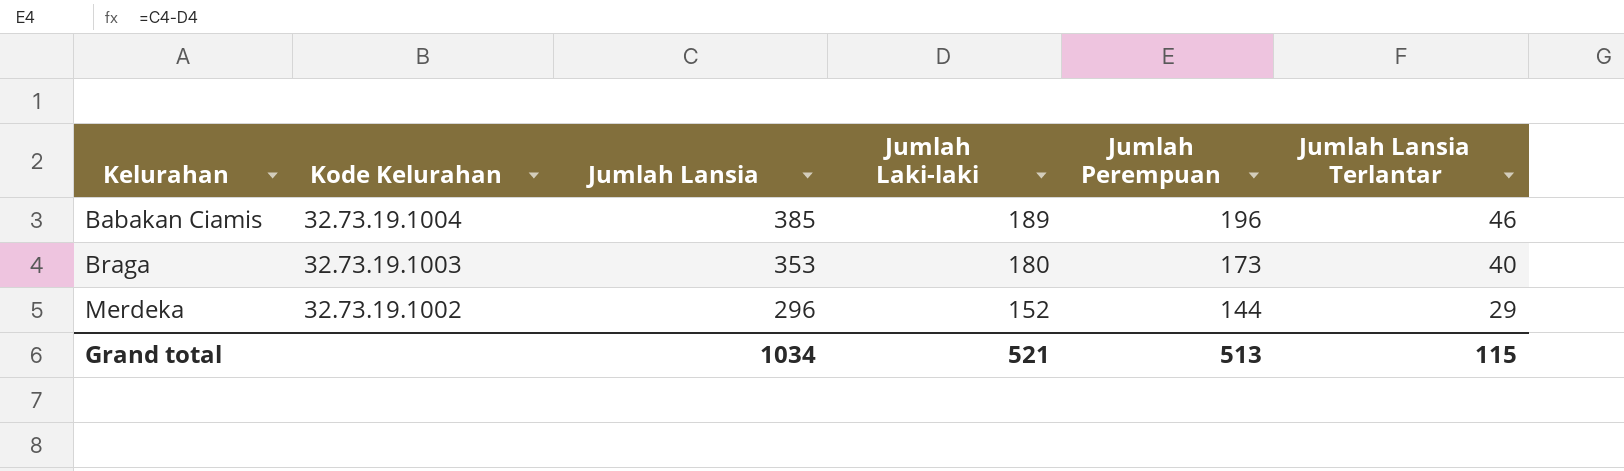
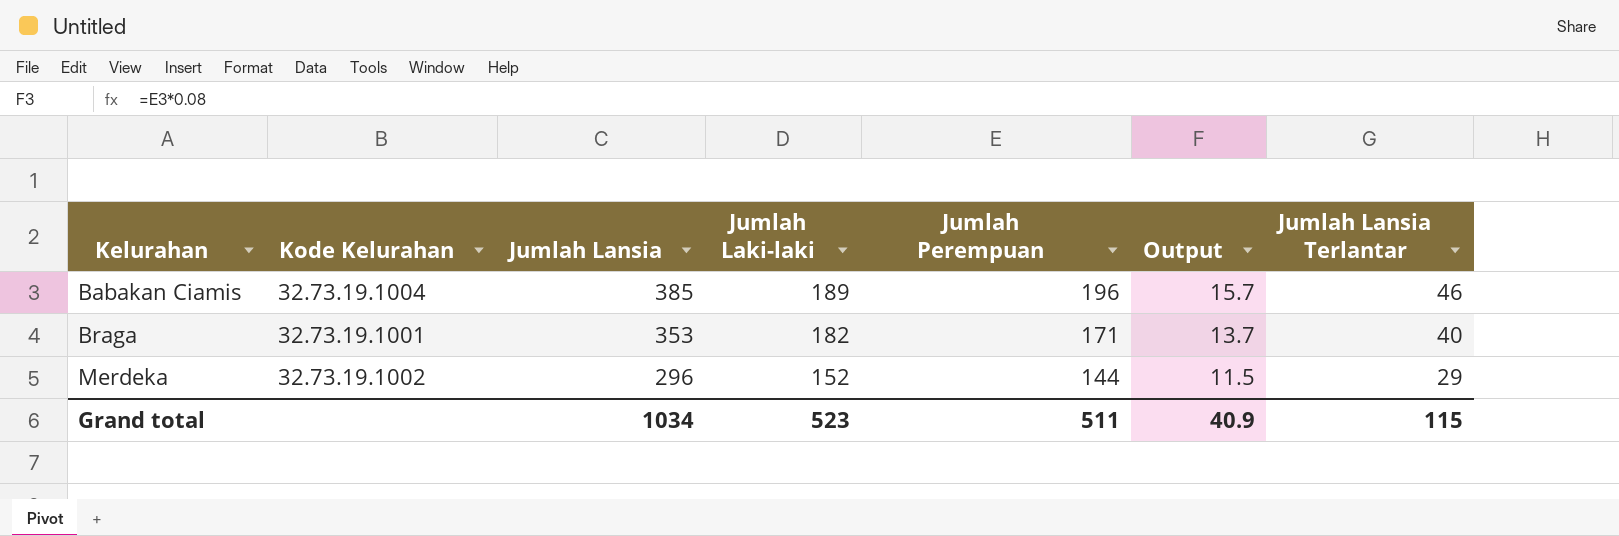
column Output | formula: none -> [Jumlah Perempuan] * 0.08
Braga | Kode Kelurahan: 32.73.19.1003 -> 32.73.19.1001
Braga | Jumlah Laki-laki: 180 -> 182
Braga | Jumlah Perempuan: 173 -> 171
Grand total | Jumlah Laki-laki: 521 -> 523
Grand total | Jumlah Perempuan: 513 -> 511

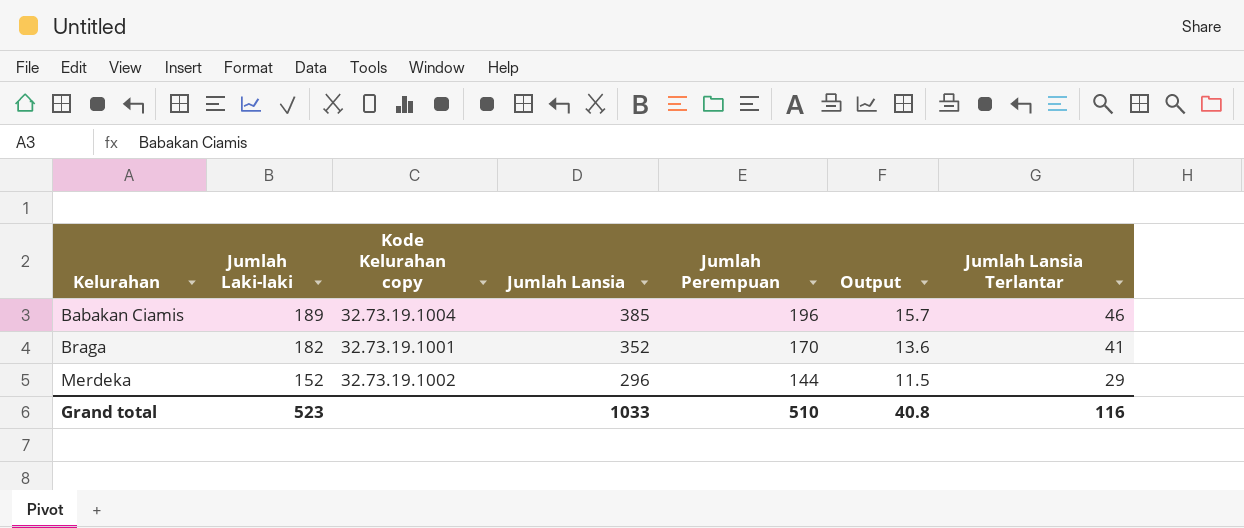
column Jumlah Laki-laki | position: 4 -> 2
column name: Kode Kelurahan -> Kode Kelurahan copy
Braga | Jumlah Lansia: 353 -> 352
Braga | Jumlah Perempuan: 171 -> 170
Braga | Output: 13.7 -> 13.6
Braga | Jumlah Lansia Terlantar: 40 -> 41
Grand total | Jumlah Lansia: 1034 -> 1033
Grand total | Jumlah Perempuan: 511 -> 510
Grand total | Output: 40.9 -> 40.8
Grand total | Jumlah Lansia Terlantar: 115 -> 116

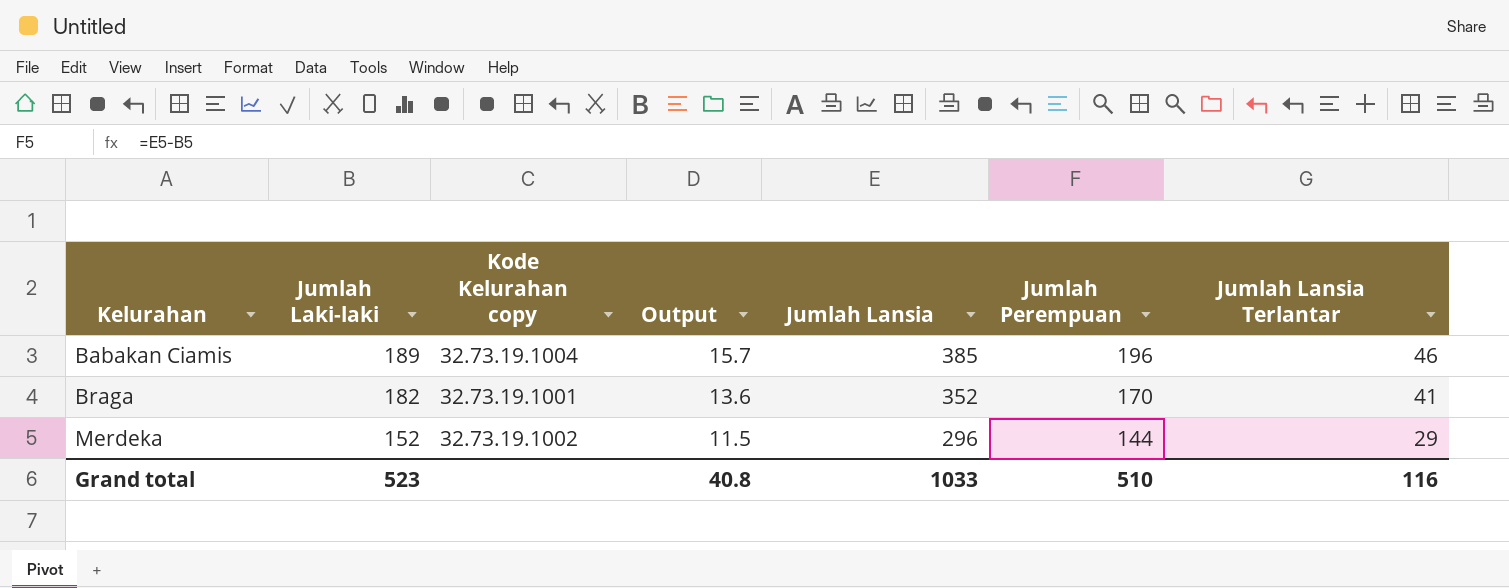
column Output | position: 6 -> 4

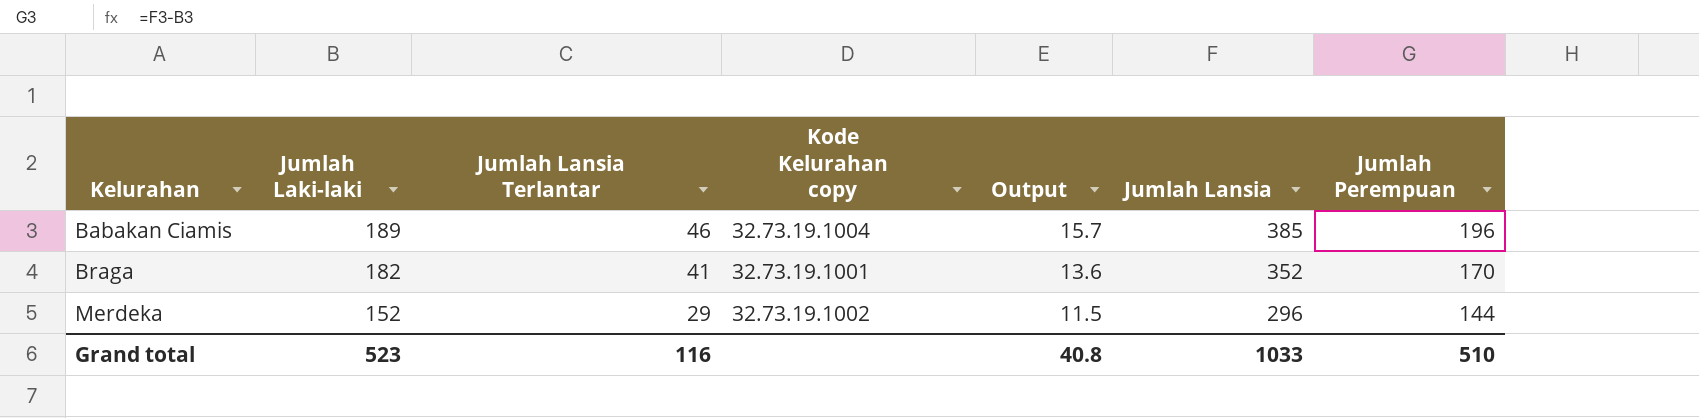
column Jumlah Lansia Terlantar | position: 7 -> 3

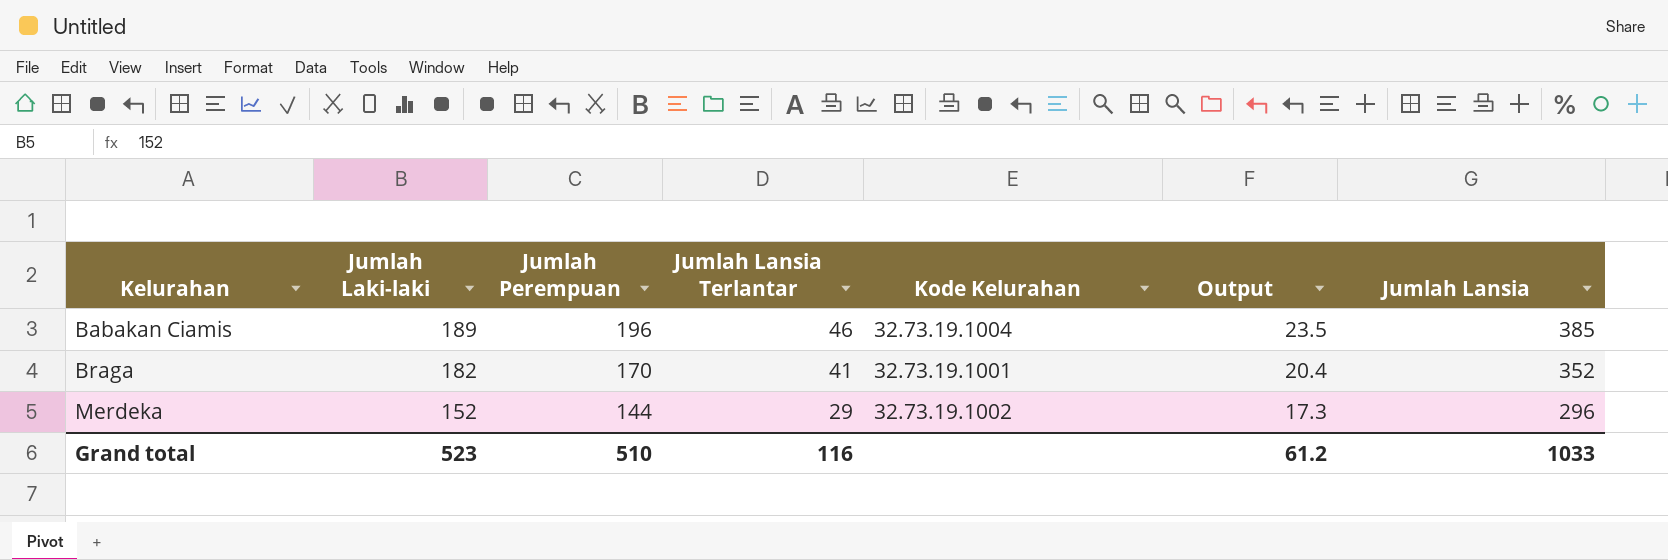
column Jumlah Perempuan | position: 7 -> 3
column name: Kode Kelurahan copy -> Kode Kelurahan
column Output | formula: [Jumlah Perempuan] * 0.08 -> [Jumlah Perempuan] * 0.12
Grand total | Output: 40.8 -> 61.2

